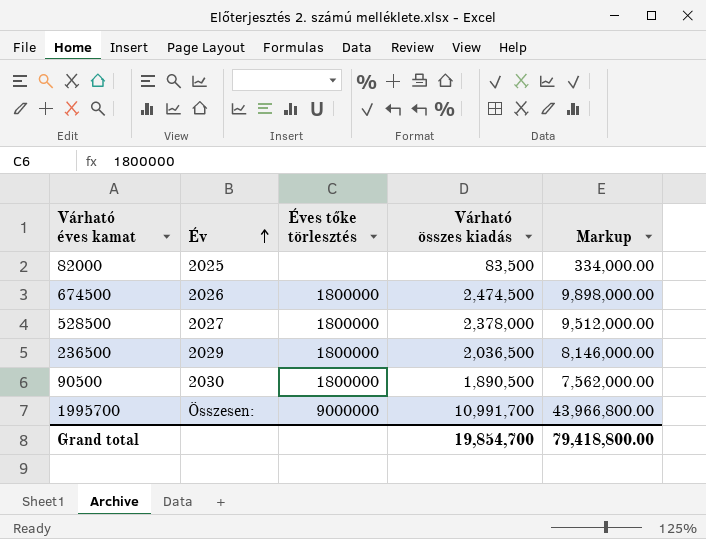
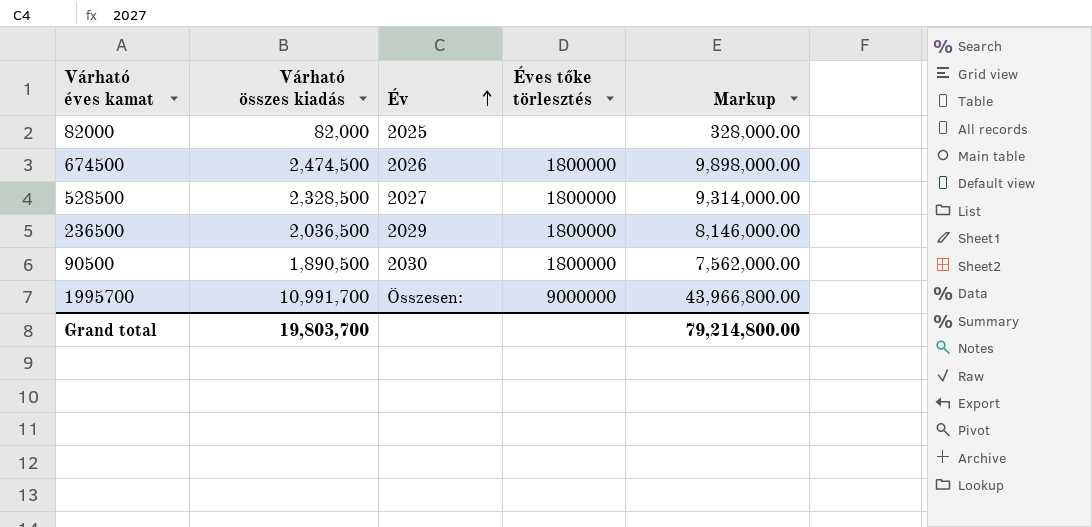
column Várható összes kiadás | position: 4 -> 2
82000 | Várható összes kiadás: 83,500 -> 82,000
82000 | Markup: 334,000.00 -> 328,000.00
528500 | Várható összes kiadás: 2,378,000 -> 2,328,500
528500 | Markup: 9,512,000.00 -> 9,314,000.00
Grand total | Várható összes kiadás: 19,854,700 -> 19,803,700
Grand total | Markup: 79,418,800.00 -> 79,214,800.00

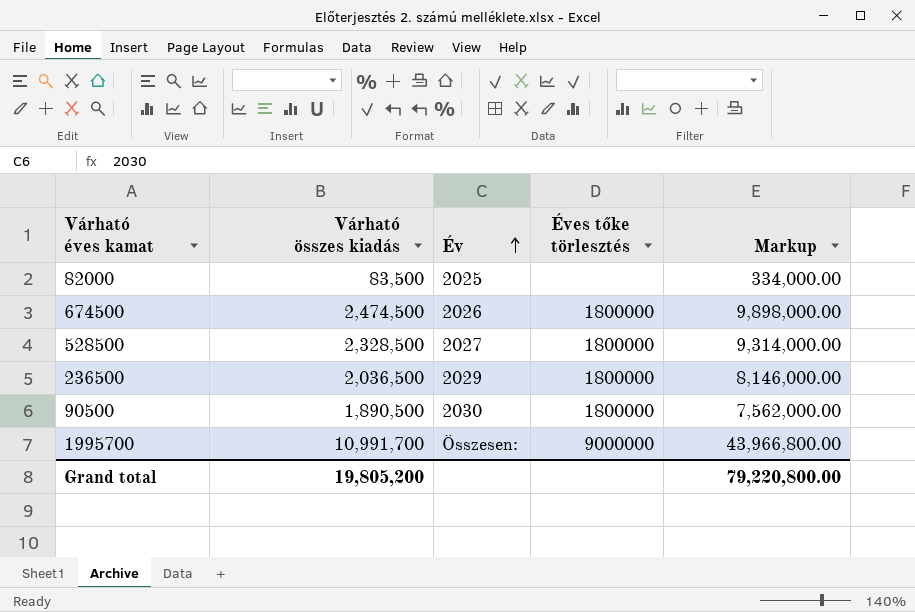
82000 | Várható összes kiadás: 82,000 -> 83,500
82000 | Markup: 328,000.00 -> 334,000.00
Grand total | Várható összes kiadás: 19,803,700 -> 19,805,200
Grand total | Markup: 79,214,800.00 -> 79,220,800.00

